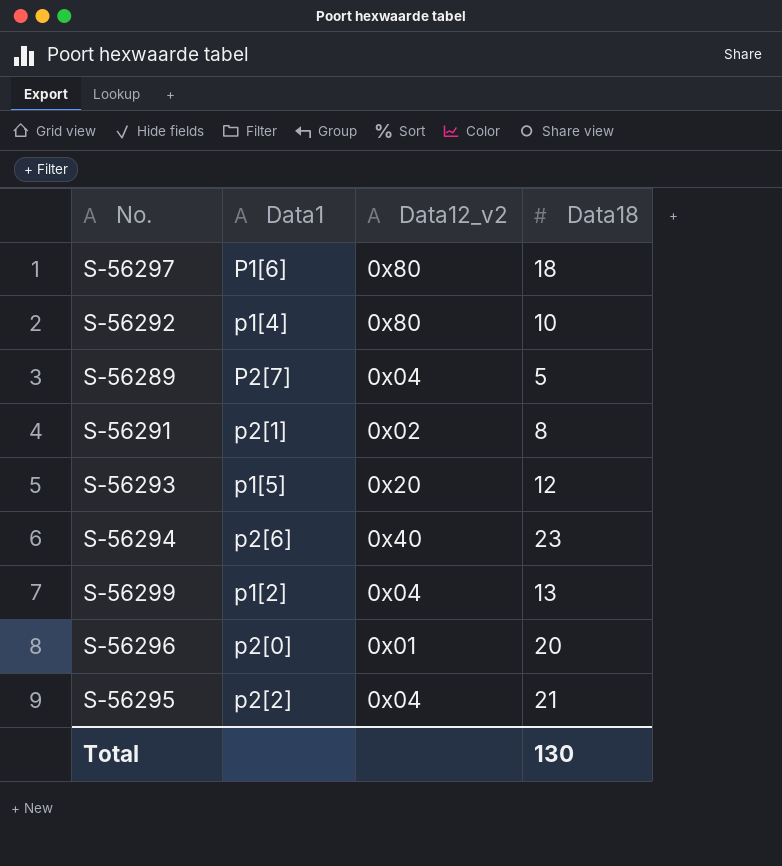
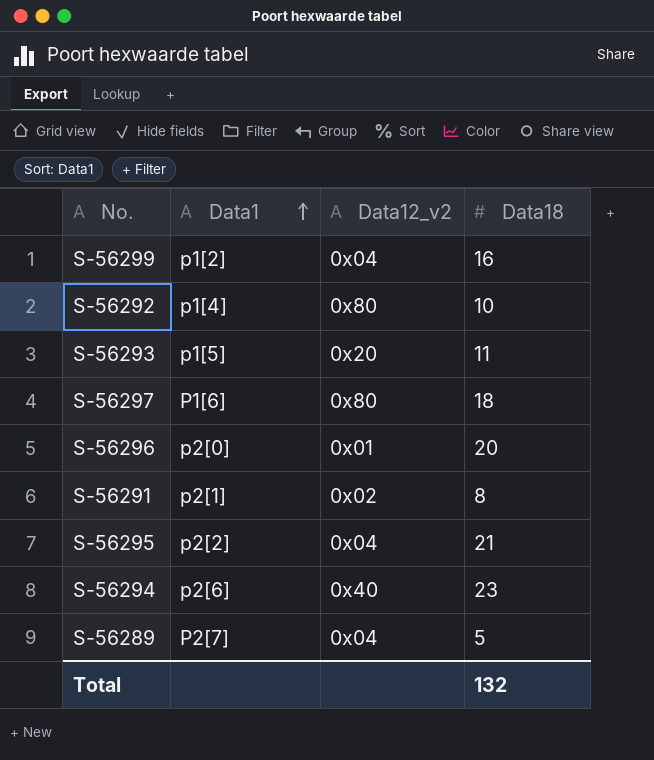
row order: none -> Data1 ascending
S-56299 | Data18: 13 -> 16
S-56293 | Data18: 12 -> 11
Total | Data18: 130 -> 132

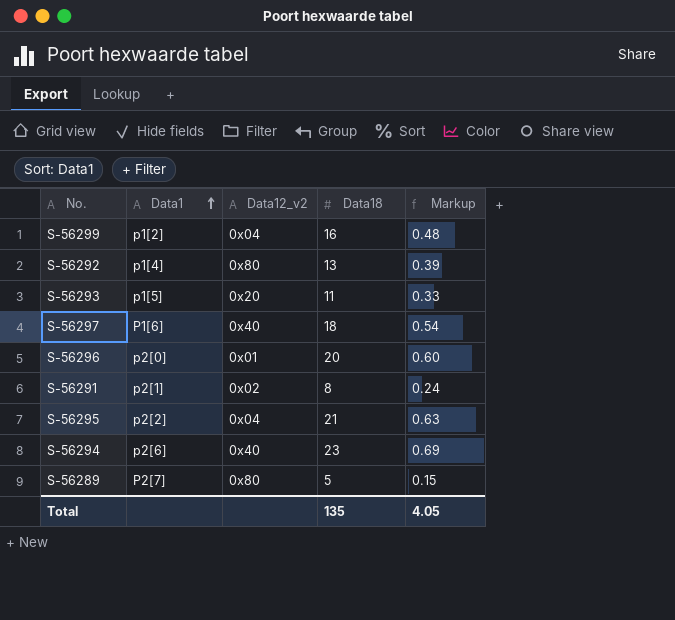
column Markup | formula: none -> [Data18] * 0.03
S-56292 | Data18: 10 -> 13
S-56297 | Data12_v2: 0x80 -> 0x40
S-56289 | Data12_v2: 0x04 -> 0x80
Total | Data18: 132 -> 135

